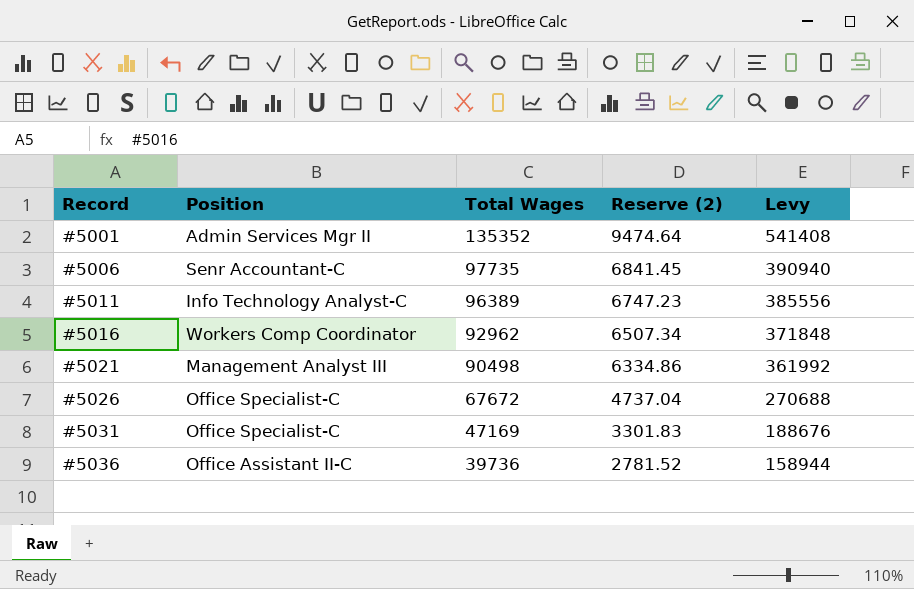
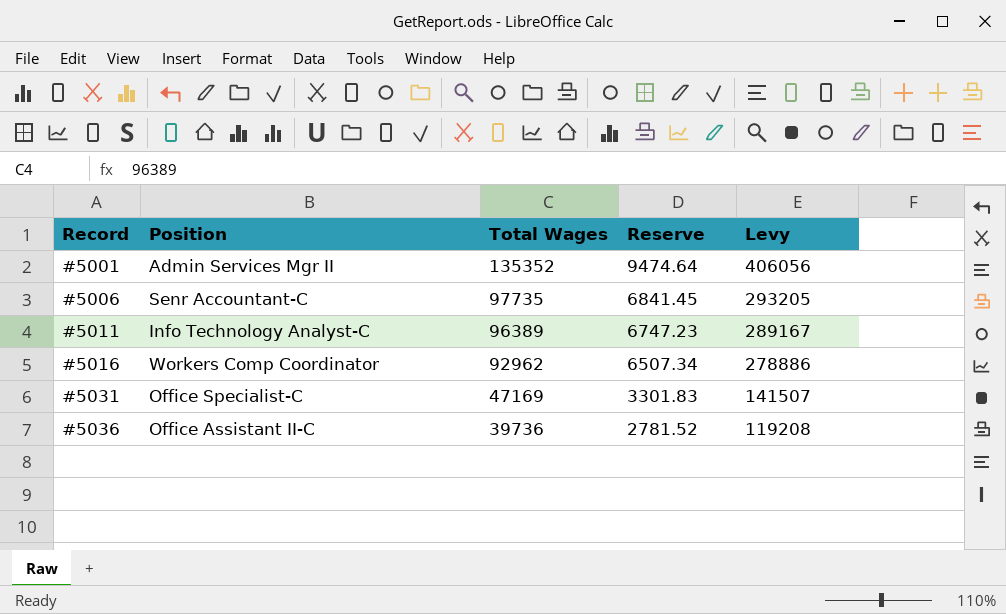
column name: Reserve (2) -> Reserve
column Levy | formula: [Total Wages] * 4 -> [Total Wages] * 3
row #5021: Management Analyst III | 90498 | 6334.86 | 361992 -> none
row #5026: Office Specialist-C | 67672 | 4737.04 | 270688 -> none

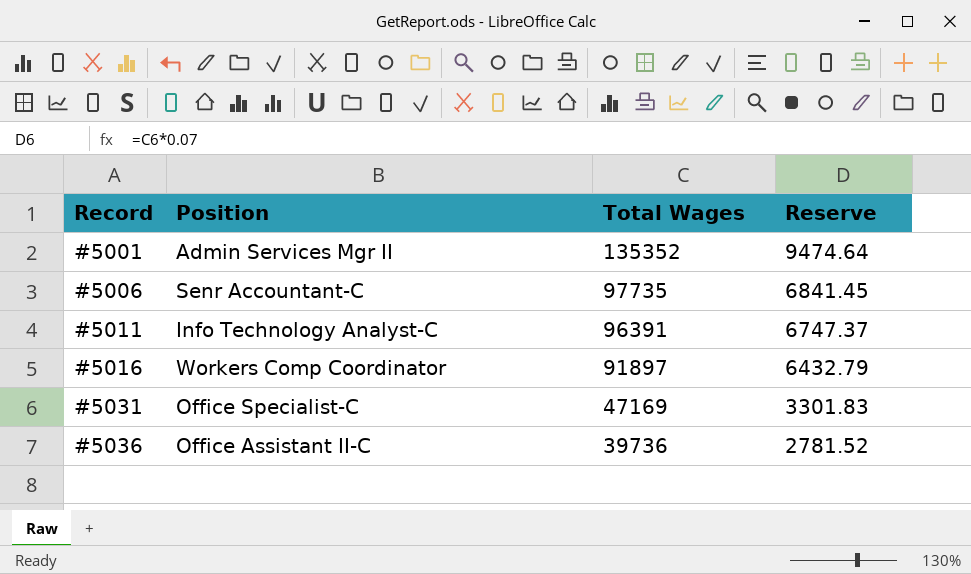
column Levy | formula: [Total Wages] * 3 -> none
#5011 | Total Wages: 96389 -> 96391
#5011 | Reserve: 6747.23 -> 6747.37
#5016 | Total Wages: 92962 -> 91897
#5016 | Reserve: 6507.34 -> 6432.79

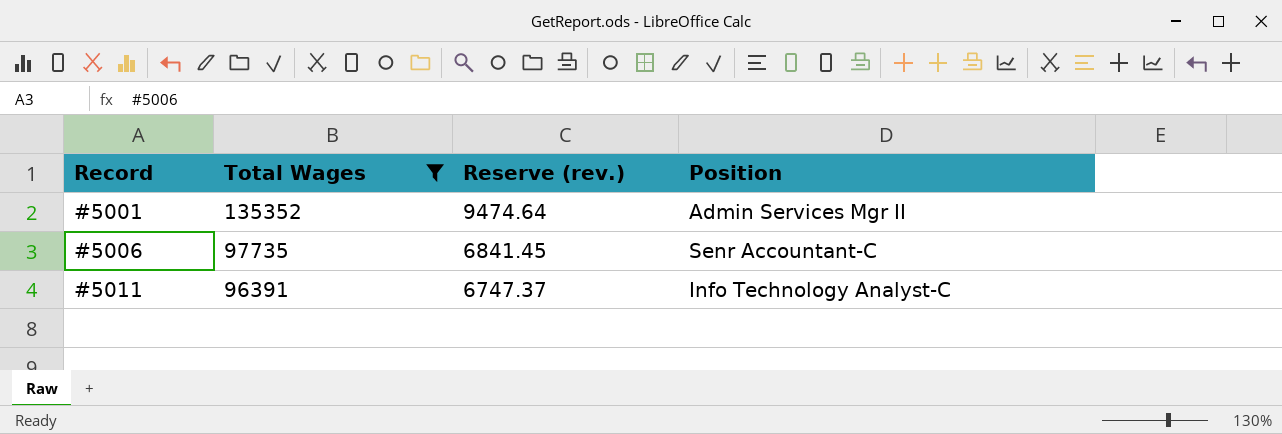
filter: none -> Total Wages >= 96391
column name: Reserve -> Reserve (rev.)
column Position | position: 2 -> 4

